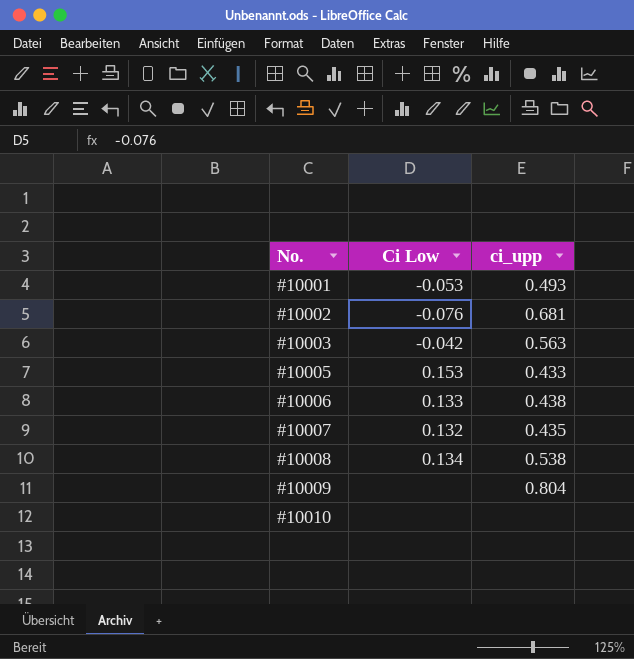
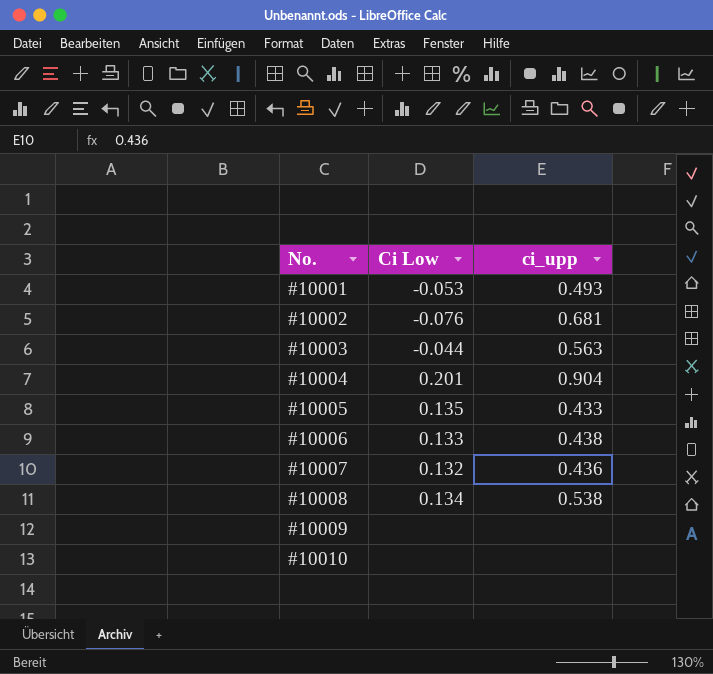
#10003 | Ci Low: -0.042 -> -0.044
row #10004: none -> 0.201 | 0.904
#10005 | Ci Low: 0.153 -> 0.135
#10007 | ci_upp: 0.435 -> 0.436
#10009 | ci_upp: 0.804 -> none

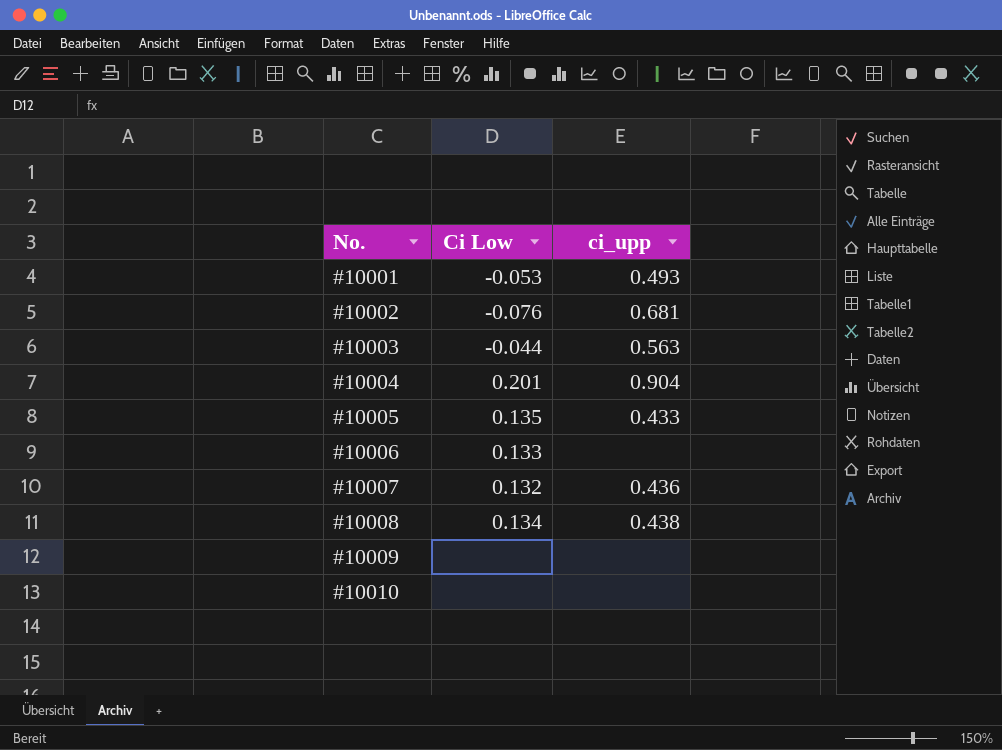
#10006 | ci_upp: 0.438 -> none
#10008 | ci_upp: 0.538 -> 0.438

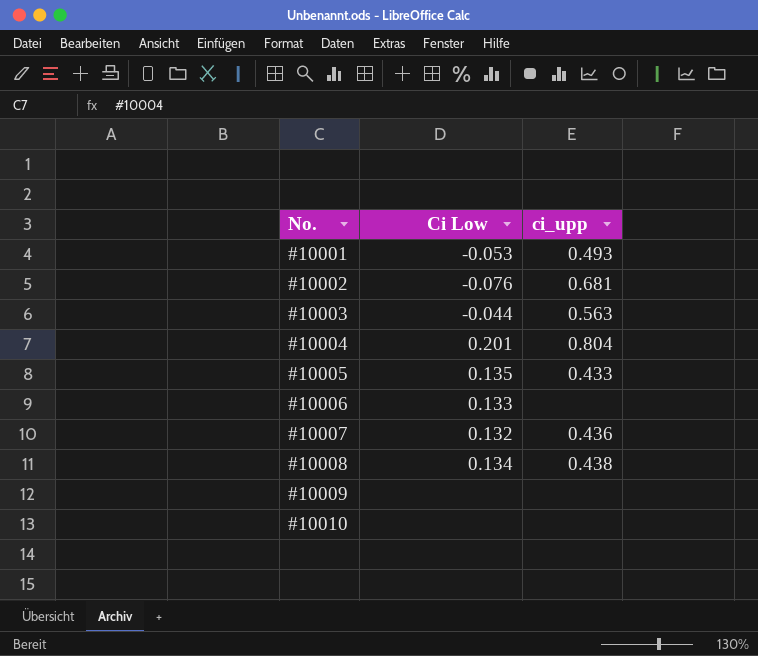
#10004 | ci_upp: 0.904 -> 0.804

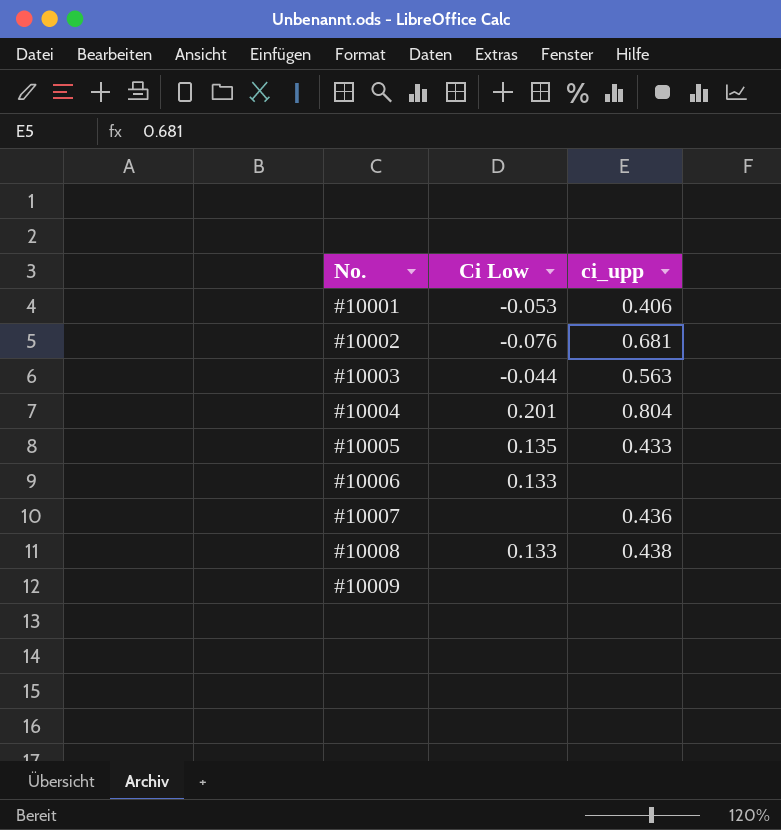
row #10010: none | none -> none
#10001 | ci_upp: 0.493 -> 0.406
#10007 | Ci Low: 0.132 -> none
#10008 | Ci Low: 0.134 -> 0.133

